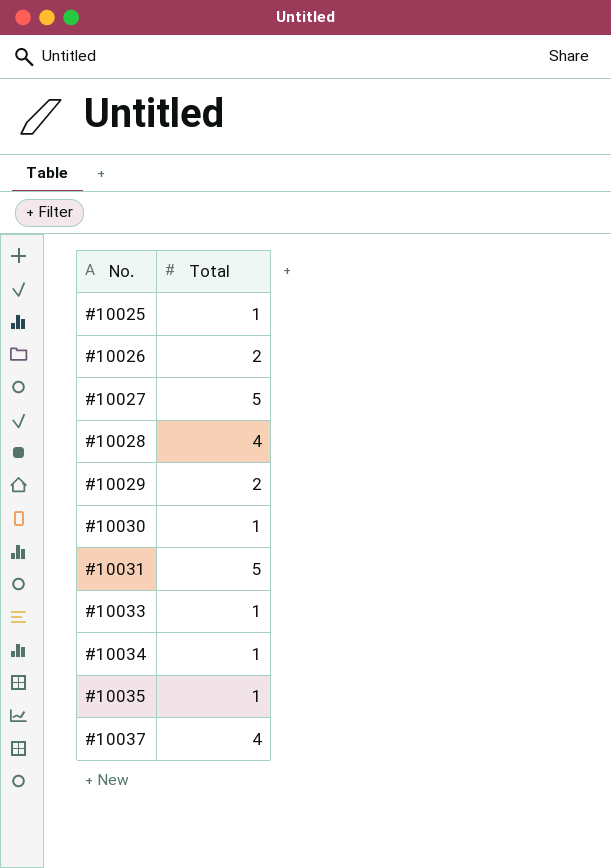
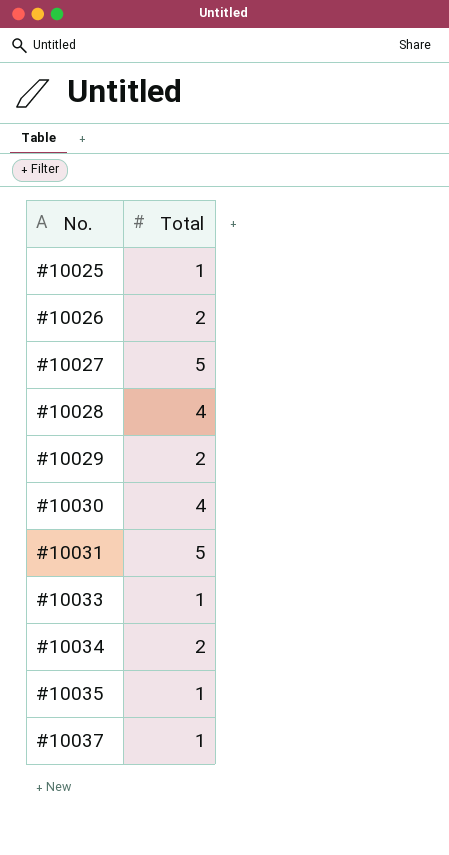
#10030 | Total: 1 -> 4
#10034 | Total: 1 -> 2
#10037 | Total: 4 -> 1

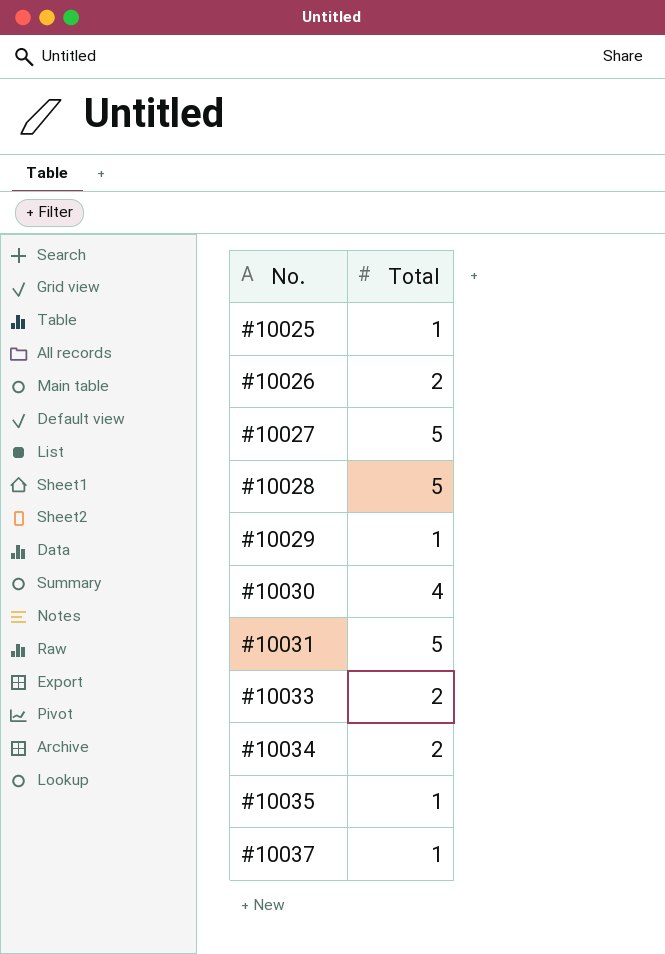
#10028 | Total: 4 -> 5
#10029 | Total: 2 -> 1
#10033 | Total: 1 -> 2

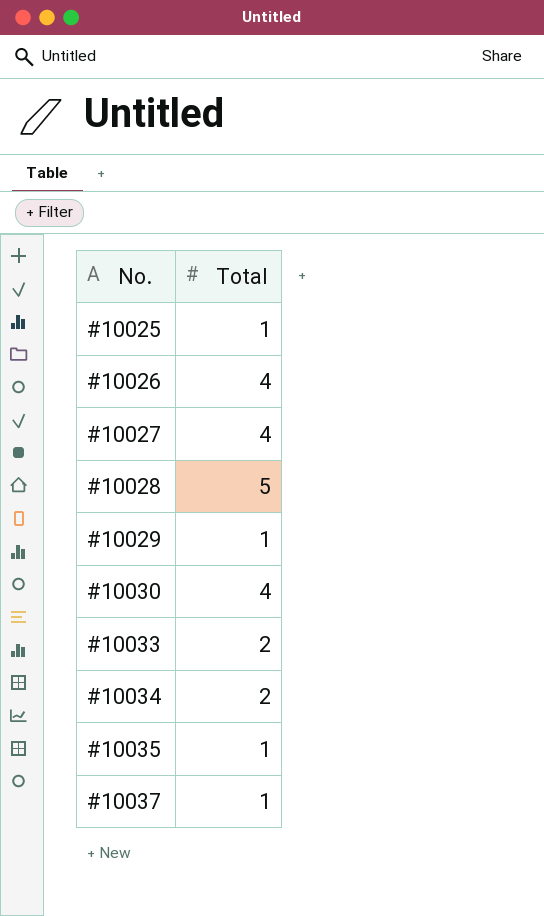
row #10031: 5 -> none
#10026 | Total: 2 -> 4
#10027 | Total: 5 -> 4

